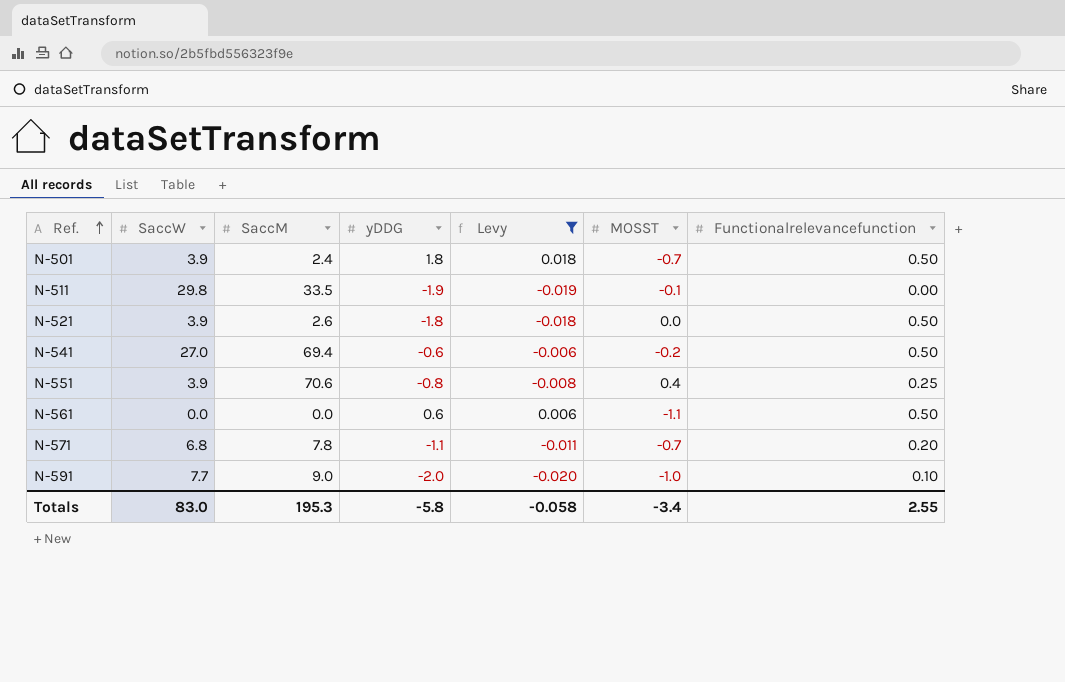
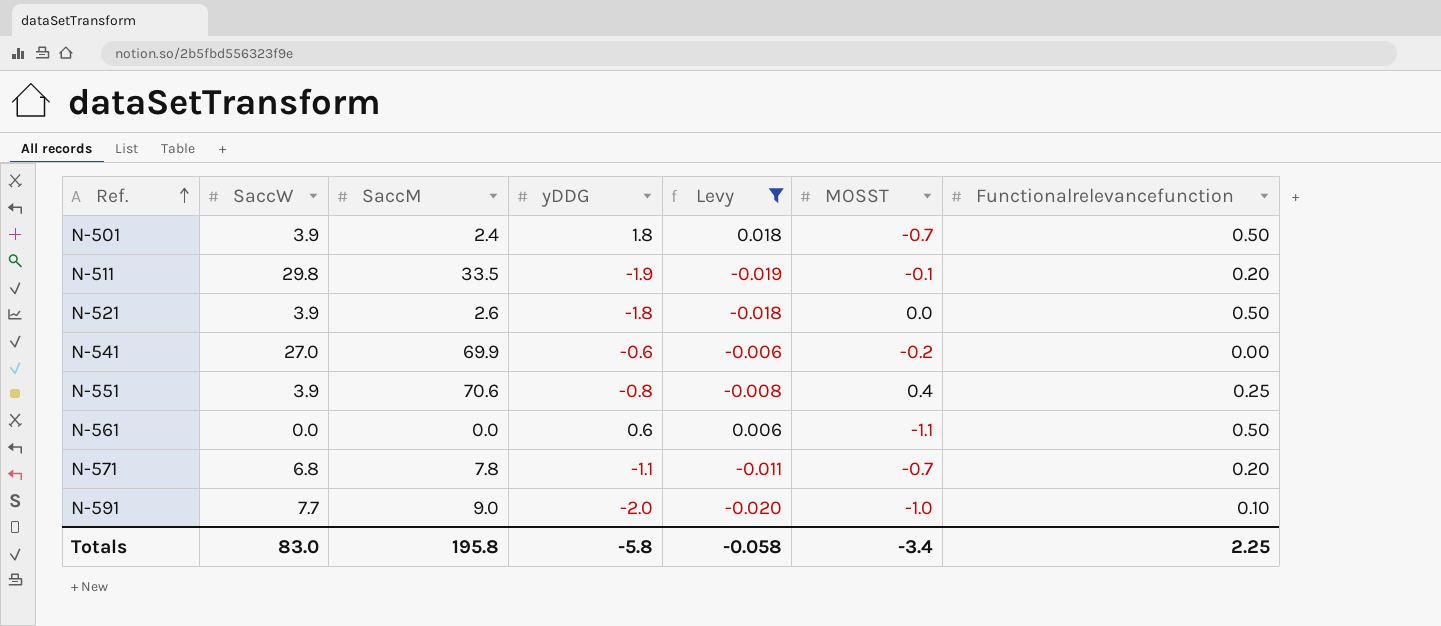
N-511 | Functionalrelevancefunction: 0.00 -> 0.20
N-541 | SaccM: 69.4 -> 69.9
N-541 | Functionalrelevancefunction: 0.50 -> 0.00
Totals | SaccM: 195.3 -> 195.8
Totals | Functionalrelevancefunction: 2.55 -> 2.25

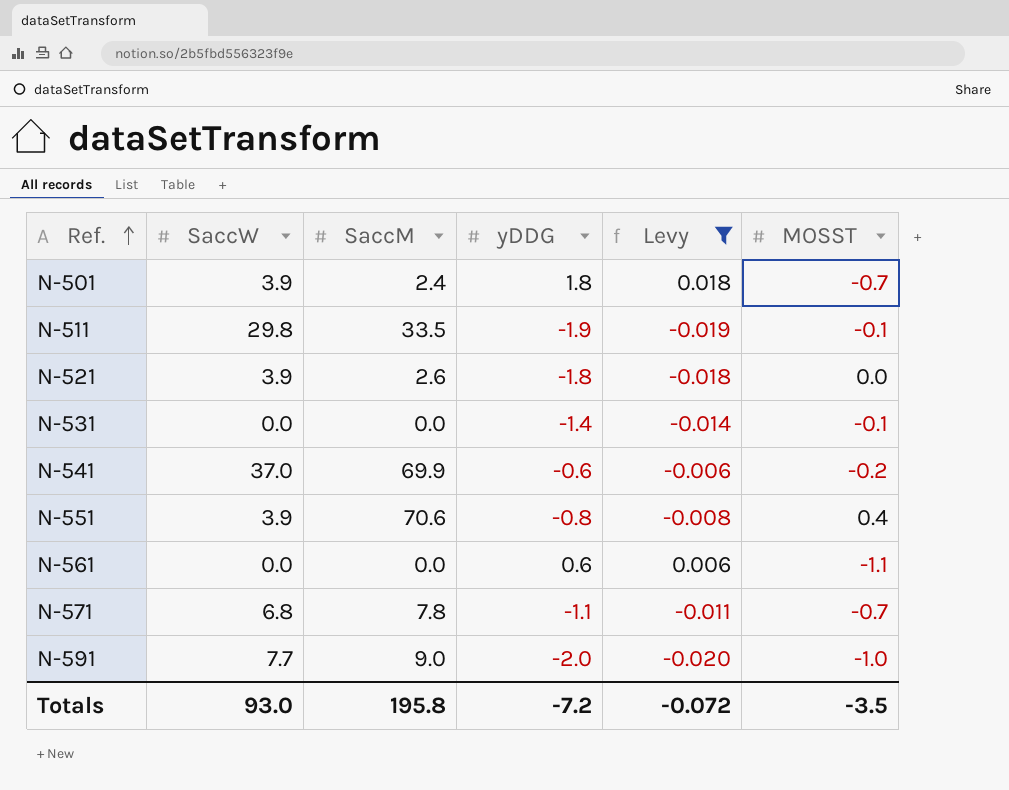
column Functionalrelevancefunction | position: 7 -> none
row N-531: none -> 0.0 | 0.0 | -1.4 | -0.014 | -0.1
N-541 | SaccW: 27.0 -> 37.0
Totals | SaccW: 83.0 -> 93.0
Totals | yDDG: -5.8 -> -7.2
Totals | Levy: -0.058 -> -0.072
Totals | MOSST: -3.4 -> -3.5

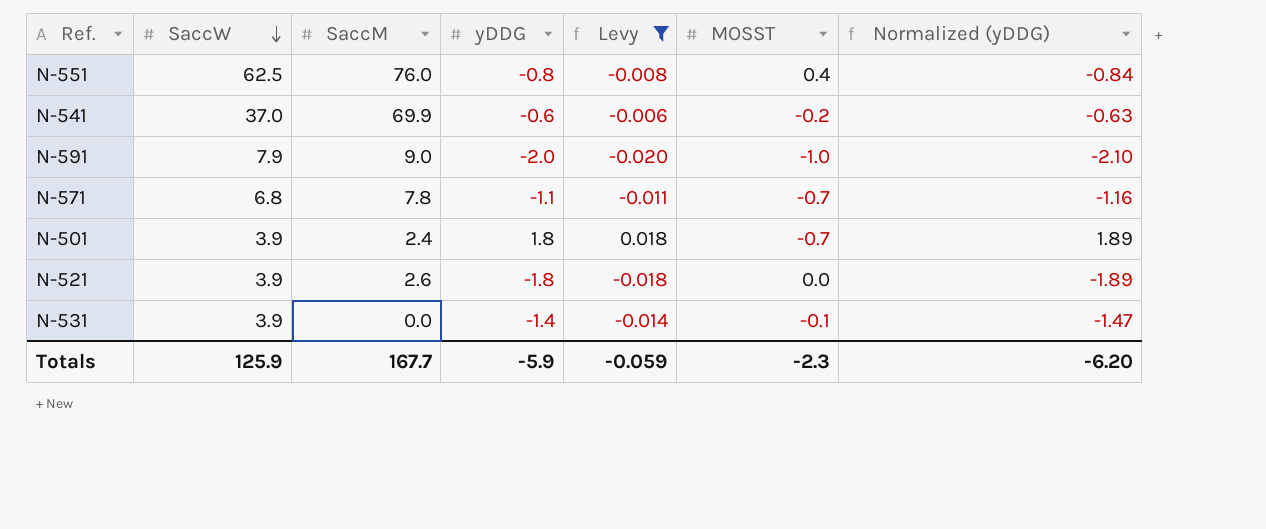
row order: Ref. ascending -> SaccW descending
column Normalized (yDDG) | formula: none -> [yDDG] * 1.05
row N-511: 29.8 | 33.5 | -1.9 | -0.019 | -0.1 -> none
row N-561: 0.0 | 0.0 | 0.6 | 0.006 | -1.1 -> none
N-551 | SaccW: 3.9 -> 62.5
N-551 | SaccM: 70.6 -> 76.0
N-591 | SaccW: 7.7 -> 7.9
N-531 | SaccW: 0.0 -> 3.9
Totals | SaccW: 93.0 -> 125.9
Totals | SaccM: 195.8 -> 167.7
Totals | yDDG: -7.2 -> -5.9
Totals | Levy: -0.072 -> -0.059
Totals | MOSST: -3.5 -> -2.3

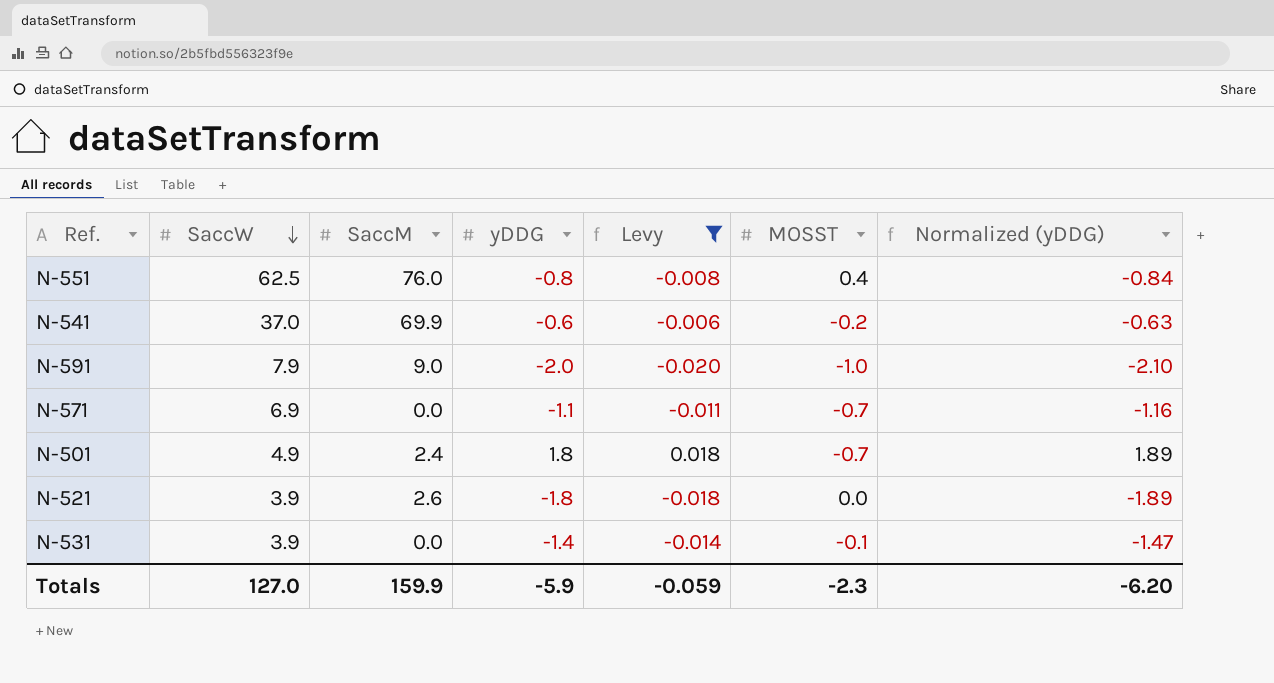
N-571 | SaccW: 6.8 -> 6.9
N-571 | SaccM: 7.8 -> 0.0
N-501 | SaccW: 3.9 -> 4.9
Totals | SaccW: 125.9 -> 127.0
Totals | SaccM: 167.7 -> 159.9

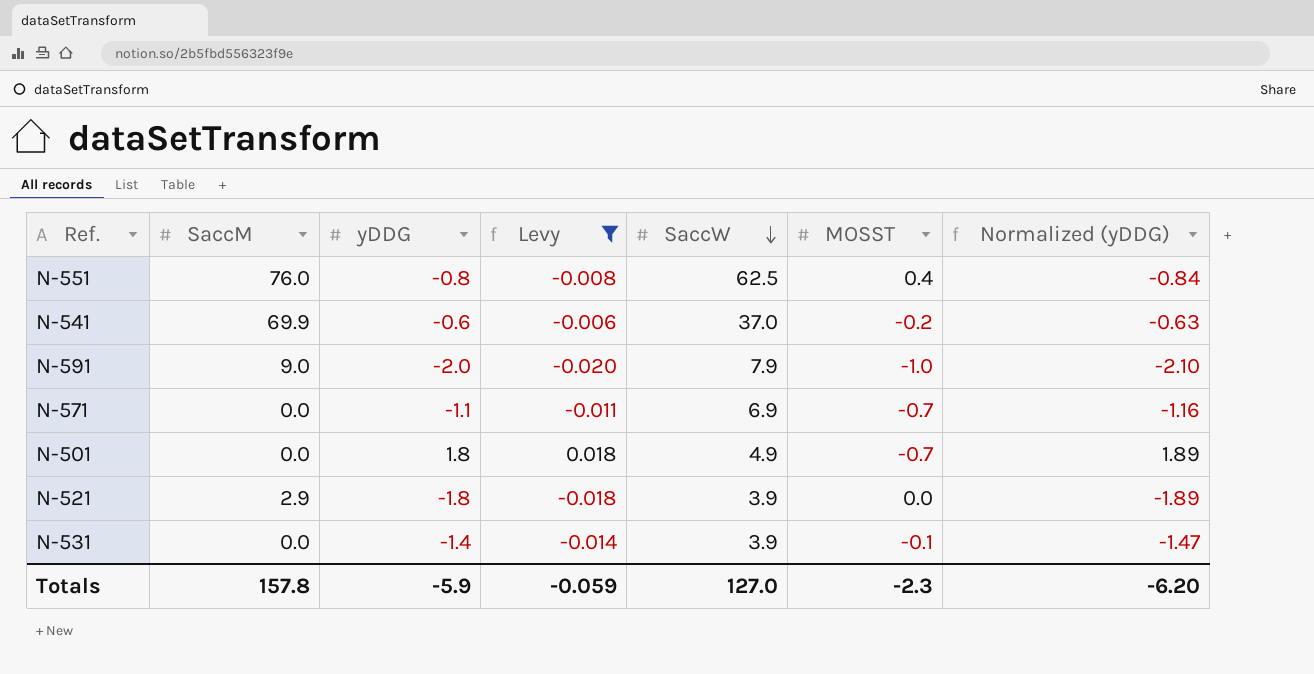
column SaccW | position: 2 -> 5
N-501 | SaccM: 2.4 -> 0.0
N-521 | SaccM: 2.6 -> 2.9
Totals | SaccM: 159.9 -> 157.8

